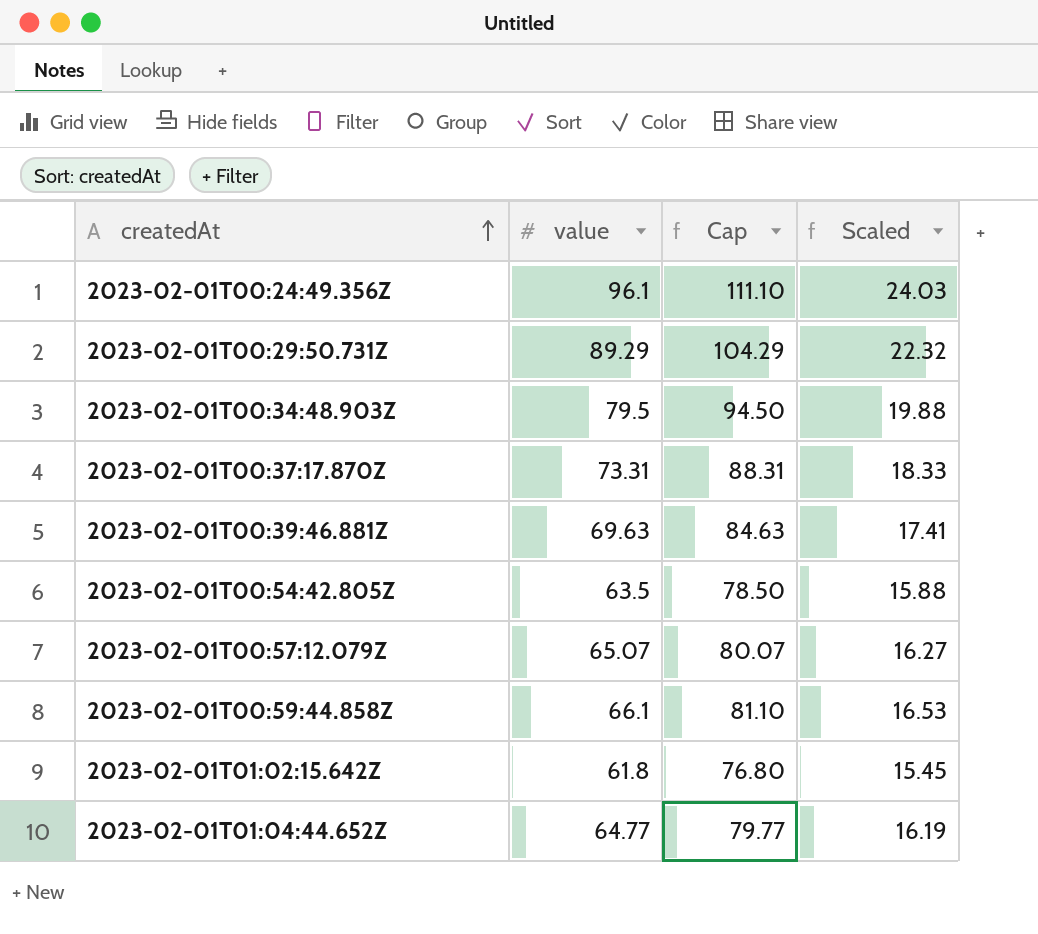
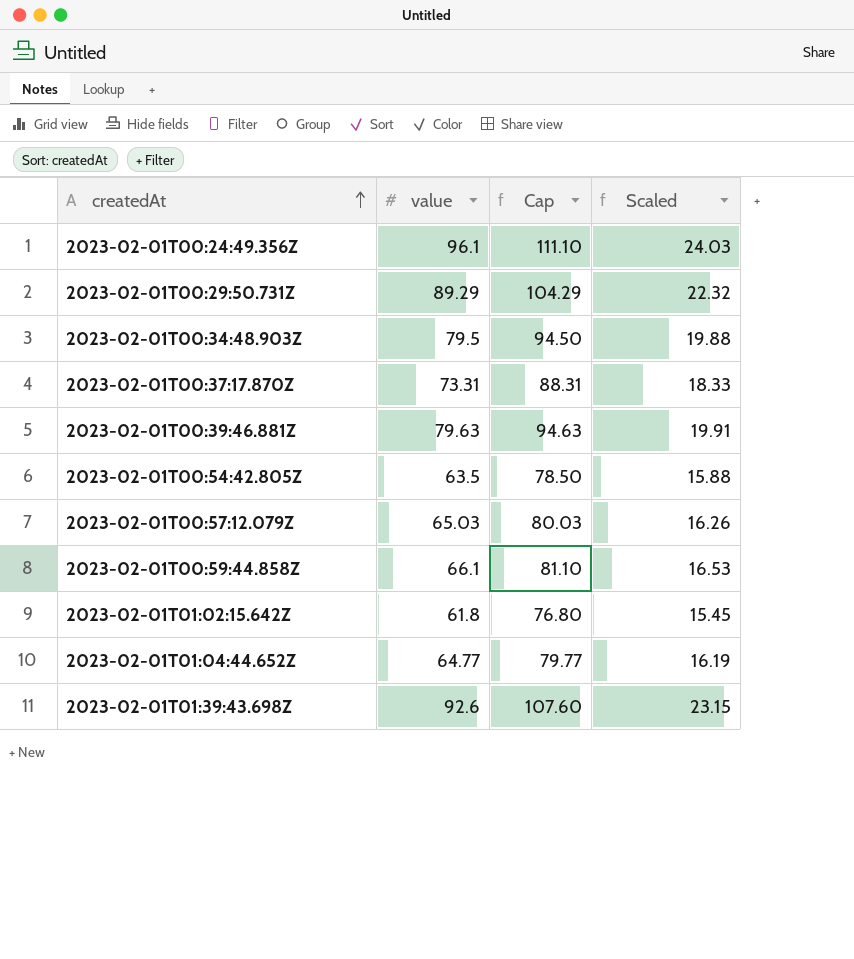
2023-02-01T00:39:46.881Z | value: 69.63 -> 79.63
2023-02-01T00:39:46.881Z | Cap: 84.63 -> 94.63
2023-02-01T00:39:46.881Z | Scaled: 17.41 -> 19.91
2023-02-01T00:57:12.079Z | value: 65.07 -> 65.03
2023-02-01T00:57:12.079Z | Cap: 80.07 -> 80.03
2023-02-01T00:57:12.079Z | Scaled: 16.27 -> 16.26
row 2023-02-01T01:39:43.698Z: none -> 92.6 | 107.60 | 23.15

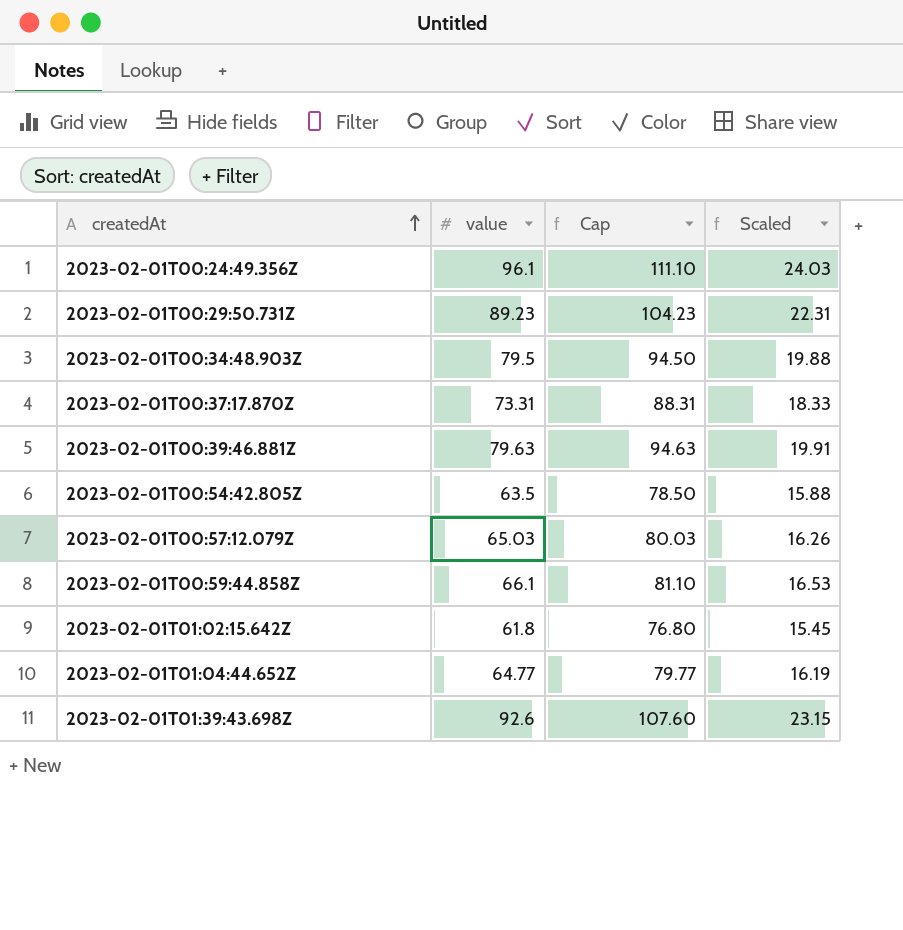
2023-02-01T00:29:50.731Z | value: 89.29 -> 89.23
2023-02-01T00:29:50.731Z | Cap: 104.29 -> 104.23
2023-02-01T00:29:50.731Z | Scaled: 22.32 -> 22.31

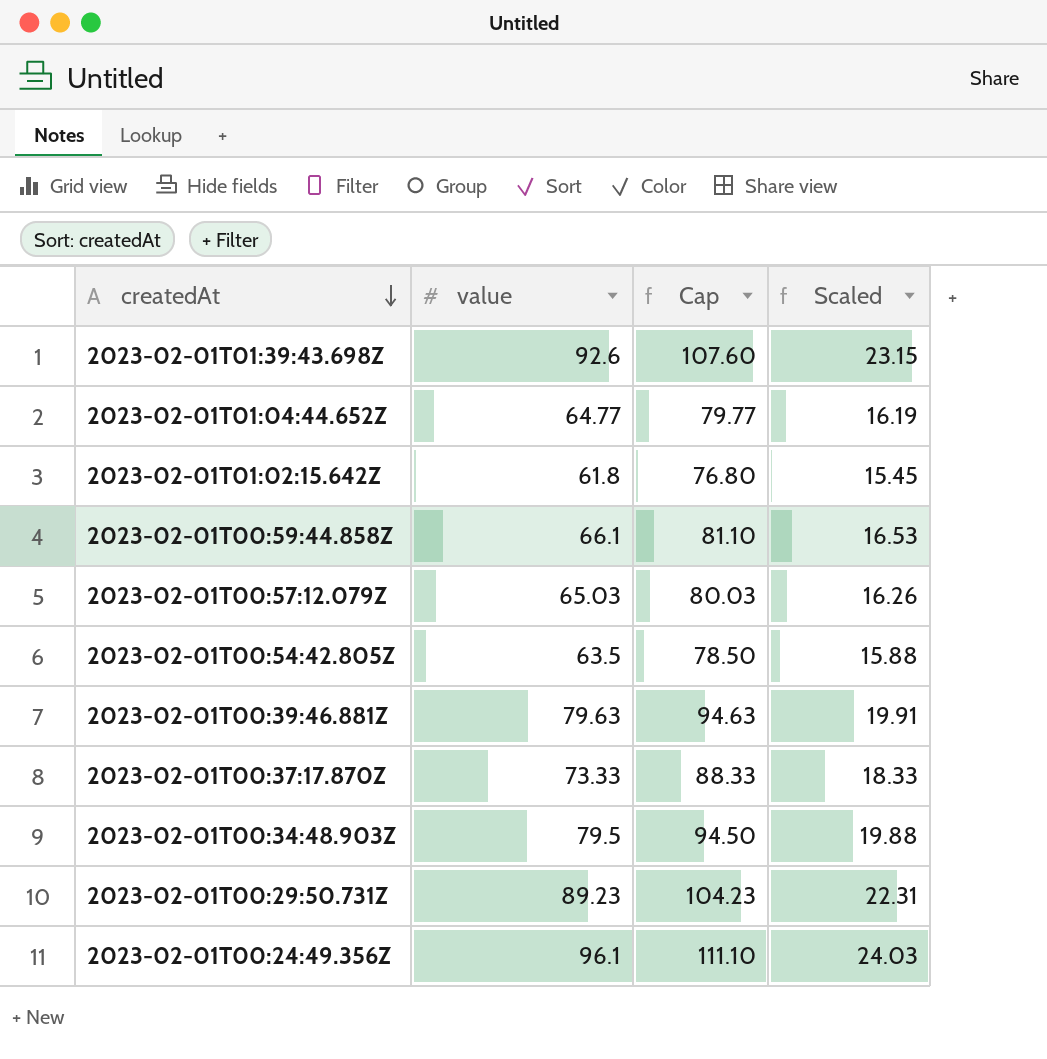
row order: createdAt ascending -> createdAt descending
2023-02-01T00:37:17.870Z | value: 73.31 -> 73.33
2023-02-01T00:37:17.870Z | Cap: 88.31 -> 88.33

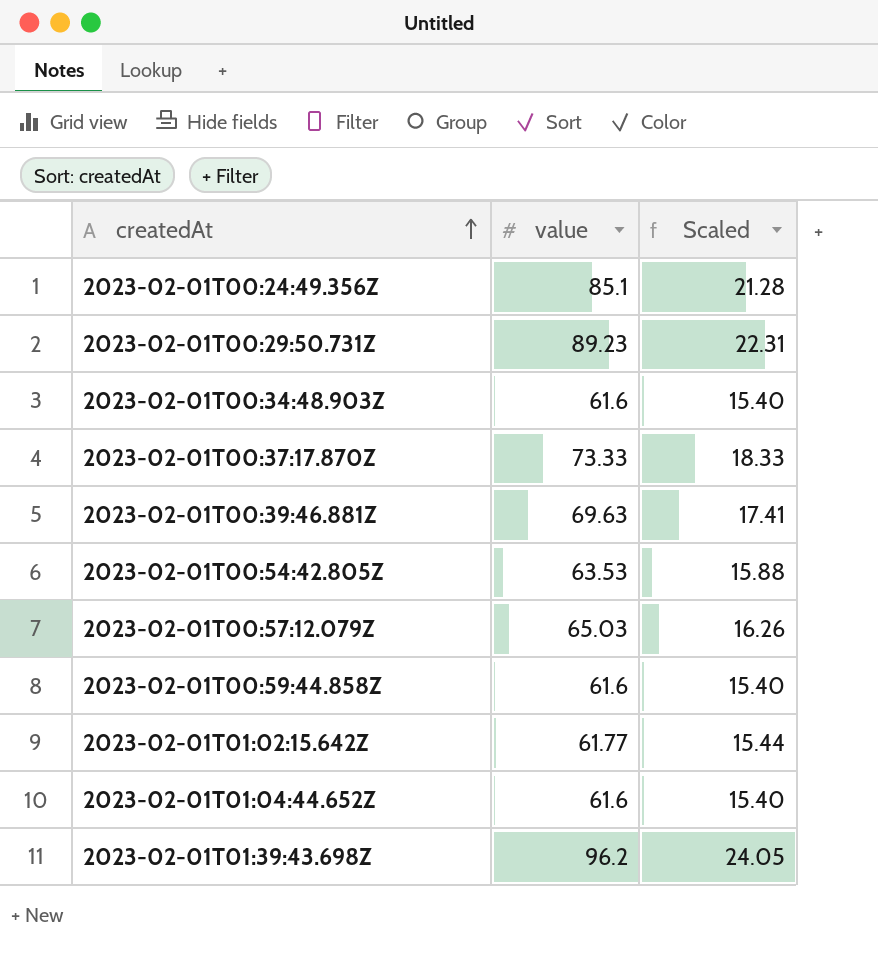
row order: createdAt descending -> createdAt ascending
column Cap | formula: [value] + 15 -> none
2023-02-01T00:24:49.356Z | value: 96.1 -> 85.1
2023-02-01T00:24:49.356Z | Scaled: 24.03 -> 21.28
2023-02-01T00:34:48.903Z | value: 79.5 -> 61.6
2023-02-01T00:34:48.903Z | Scaled: 19.88 -> 15.40
2023-02-01T00:39:46.881Z | value: 79.63 -> 69.63
2023-02-01T00:39:46.881Z | Scaled: 19.91 -> 17.41
2023-02-01T00:54:42.805Z | value: 63.5 -> 63.53
2023-02-01T00:59:44.858Z | value: 66.1 -> 61.6
2023-02-01T00:59:44.858Z | Scaled: 16.53 -> 15.40
2023-02-01T01:02:15.642Z | value: 61.8 -> 61.77
2023-02-01T01:02:15.642Z | Scaled: 15.45 -> 15.44
2023-02-01T01:04:44.652Z | value: 64.77 -> 61.6
2023-02-01T01:04:44.652Z | Scaled: 16.19 -> 15.40
2023-02-01T01:39:43.698Z | value: 92.6 -> 96.2
2023-02-01T01:39:43.698Z | Scaled: 23.15 -> 24.05

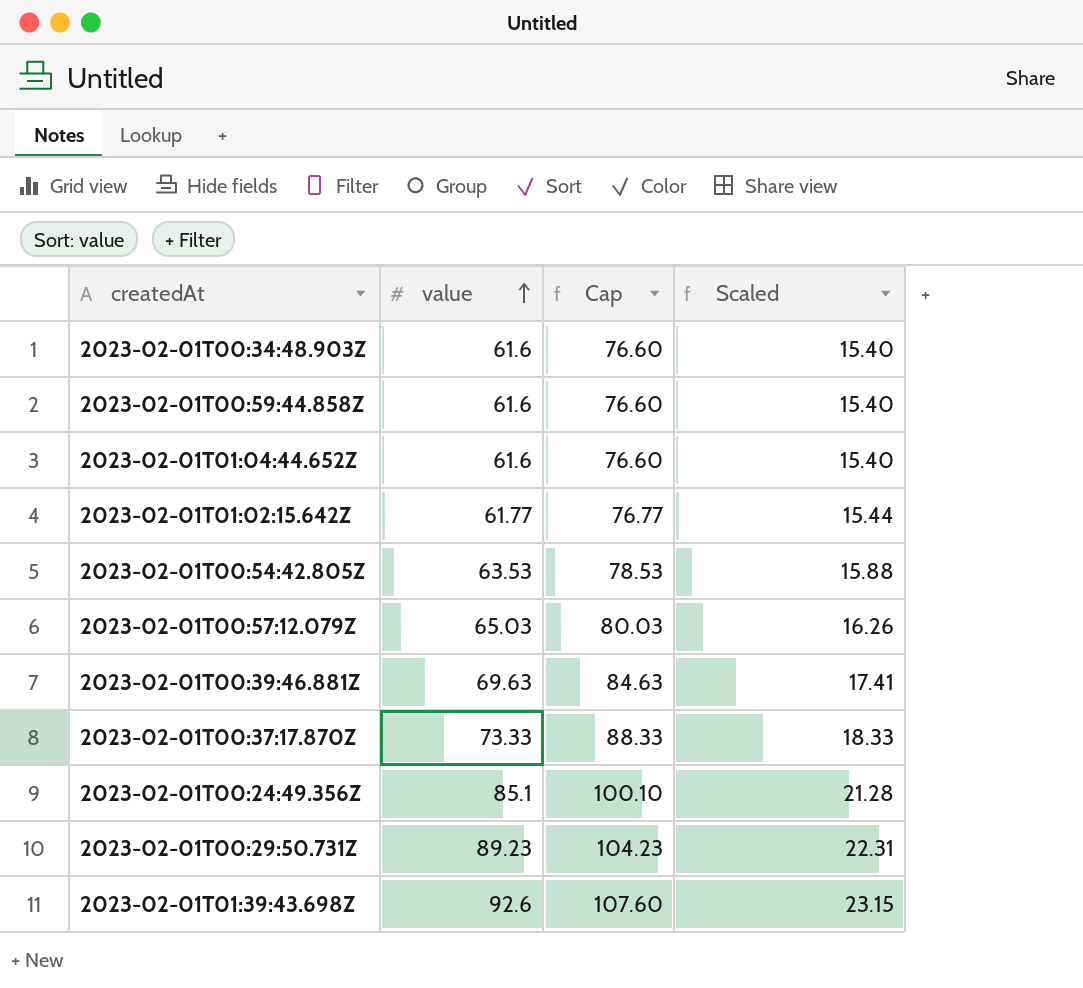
row order: createdAt ascending -> value ascending
column Cap | formula: none -> [value] + 15
2023-02-01T01:39:43.698Z | value: 96.2 -> 92.6
2023-02-01T01:39:43.698Z | Scaled: 24.05 -> 23.15

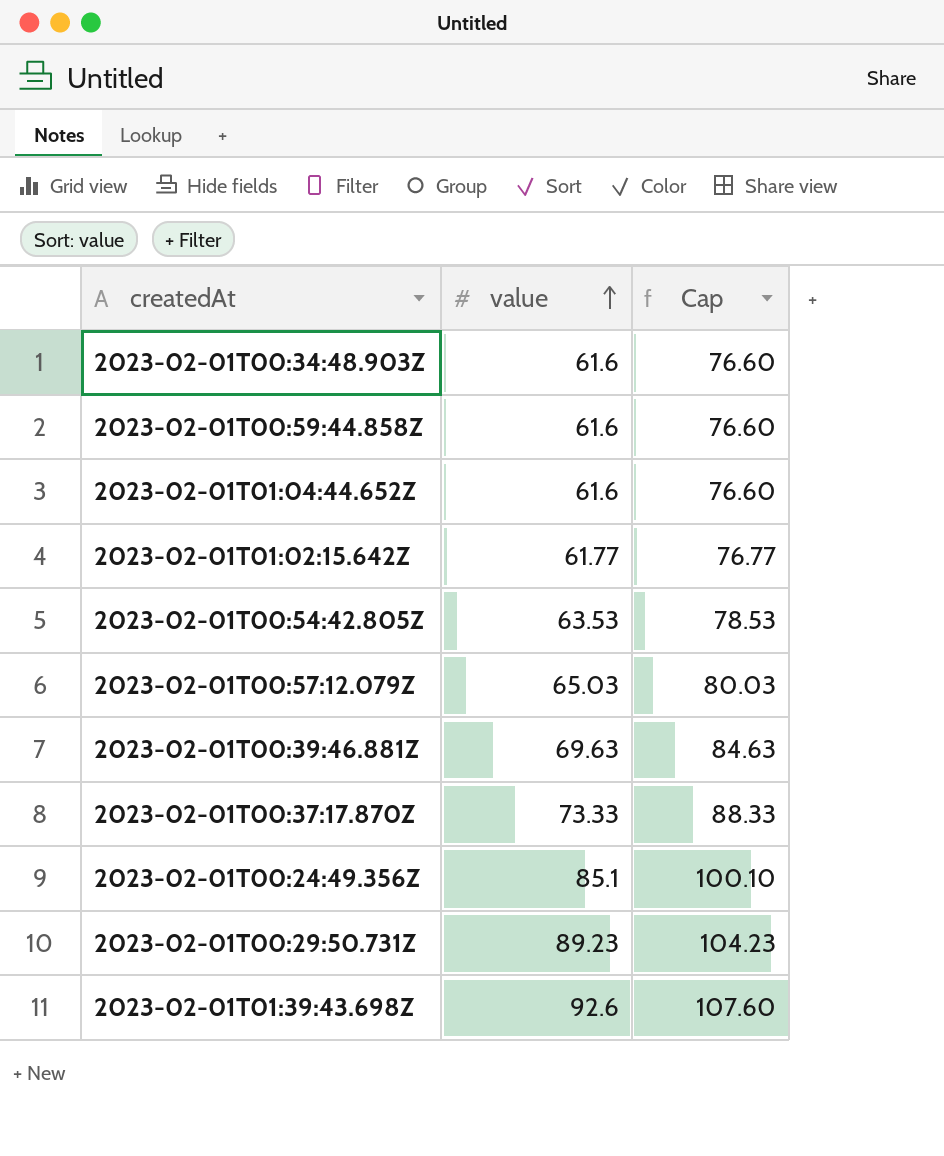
column Scaled | formula: [value] * 0.25 -> none

